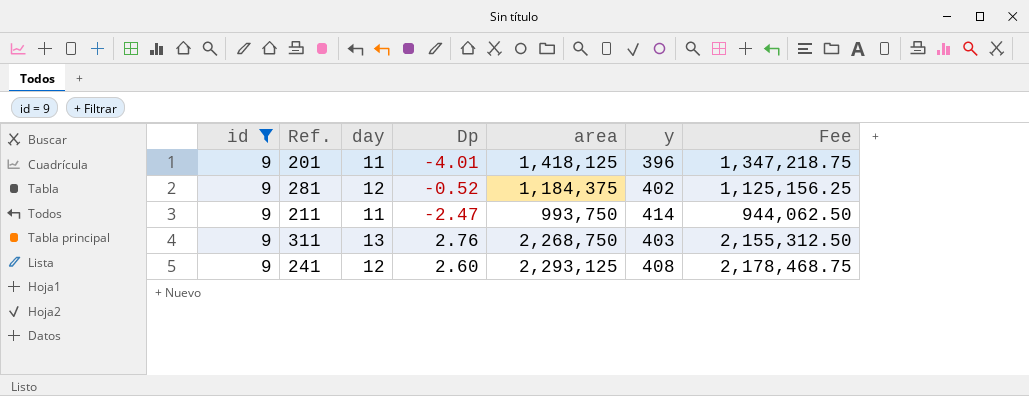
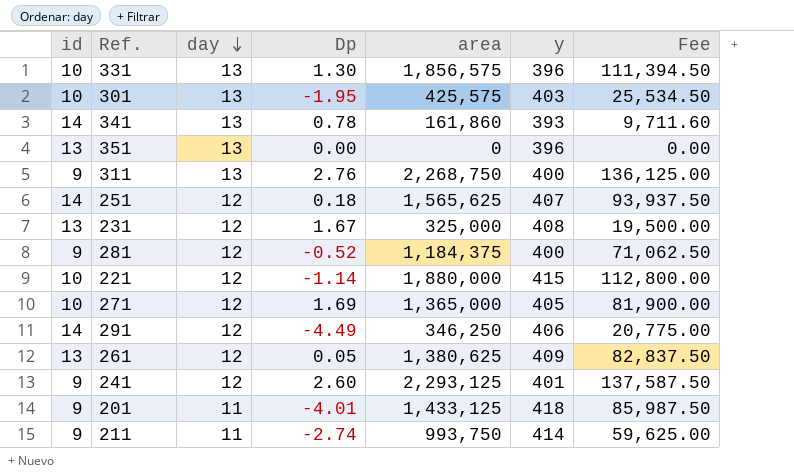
filter: id = 9 -> none
row order: none -> day descending
column Fee | formula: [area] * 0.95 -> [area] * 0.06
311 | y: 403 -> 400
281 | y: 402 -> 400
241 | y: 408 -> 401
201 | area: 1,418,125 -> 1,433,125
201 | y: 396 -> 418
211 | Dp: -2.47 -> -2.74

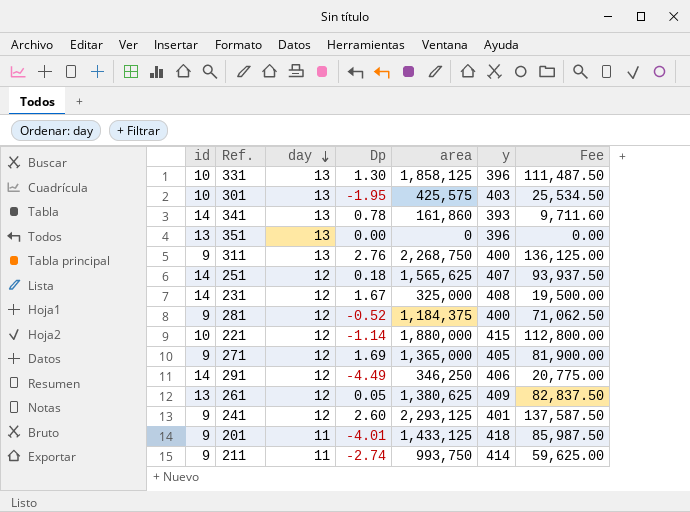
331 | area: 1,856,575 -> 1,858,125
331 | Fee: 111,394.50 -> 111,487.50
231 | id: 13 -> 14
271 | id: 10 -> 9

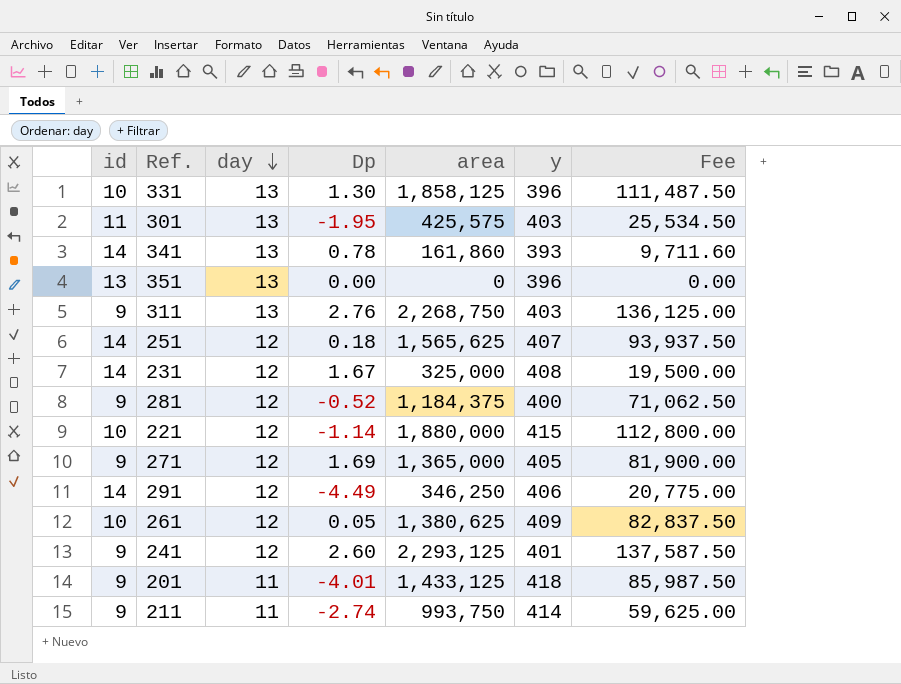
301 | id: 10 -> 11
311 | y: 400 -> 403
261 | id: 13 -> 10

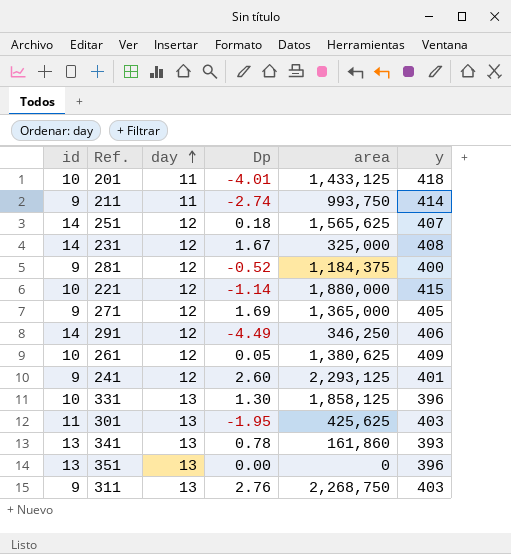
row order: day descending -> day ascending
column Fee | formula: [area] * 0.06 -> none
201 | id: 9 -> 10
301 | area: 425,575 -> 425,625
341 | id: 14 -> 13

